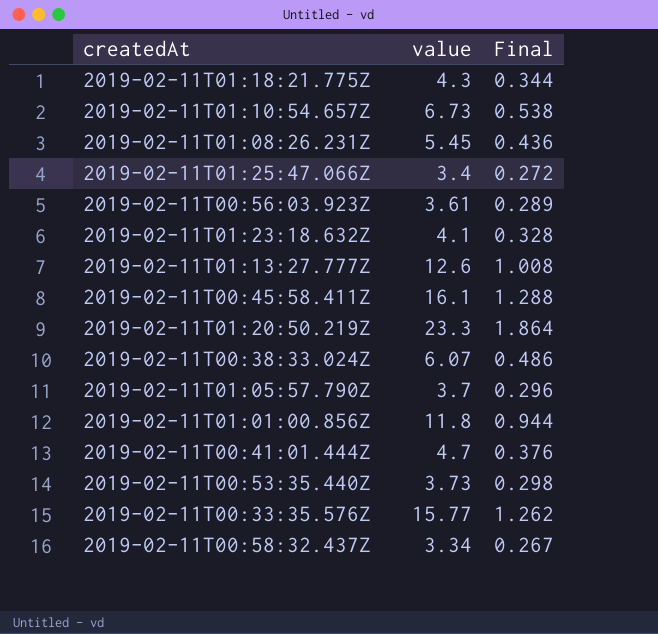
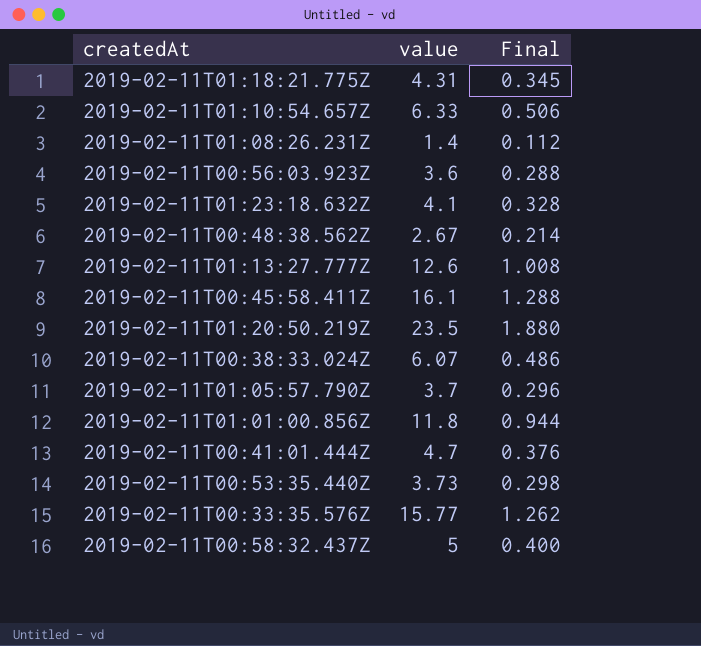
row 2019-02-11T01:25:47.066Z: 3.4 | 0.272 -> none
2019-02-11T01:18:21.775Z | value: 4.3 -> 4.31
2019-02-11T01:18:21.775Z | Final: 0.344 -> 0.345
2019-02-11T01:10:54.657Z | value: 6.73 -> 6.33
2019-02-11T01:10:54.657Z | Final: 0.538 -> 0.506
2019-02-11T01:08:26.231Z | value: 5.45 -> 1.4
2019-02-11T01:08:26.231Z | Final: 0.436 -> 0.112
2019-02-11T00:56:03.923Z | value: 3.61 -> 3.6
2019-02-11T00:56:03.923Z | Final: 0.289 -> 0.288
row 2019-02-11T00:48:38.562Z: none -> 2.67 | 0.214
2019-02-11T01:20:50.219Z | value: 23.3 -> 23.5
2019-02-11T01:20:50.219Z | Final: 1.864 -> 1.880
2019-02-11T00:58:32.437Z | value: 3.34 -> 5
2019-02-11T00:58:32.437Z | Final: 0.267 -> 0.400

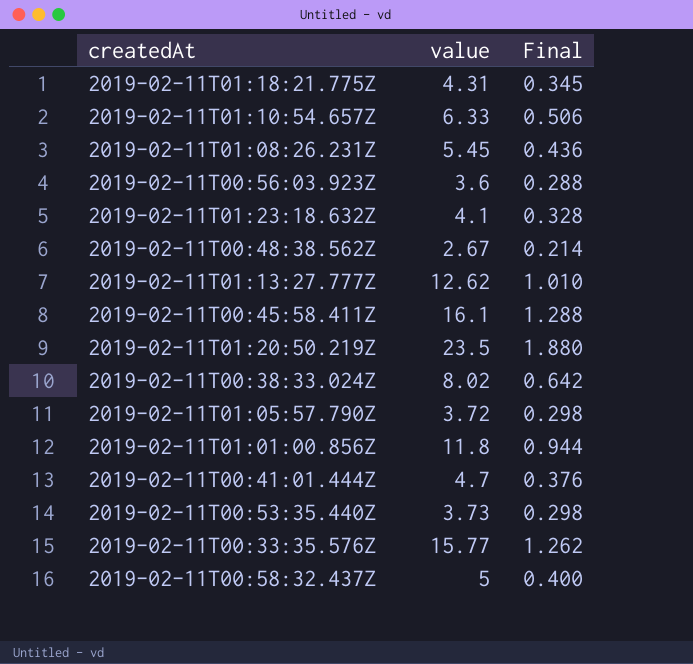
2019-02-11T01:08:26.231Z | value: 1.4 -> 5.45
2019-02-11T01:08:26.231Z | Final: 0.112 -> 0.436
2019-02-11T01:13:27.777Z | value: 12.6 -> 12.62
2019-02-11T01:13:27.777Z | Final: 1.008 -> 1.010
2019-02-11T00:38:33.024Z | value: 6.07 -> 8.02
2019-02-11T00:38:33.024Z | Final: 0.486 -> 0.642
2019-02-11T01:05:57.790Z | value: 3.7 -> 3.72
2019-02-11T01:05:57.790Z | Final: 0.296 -> 0.298

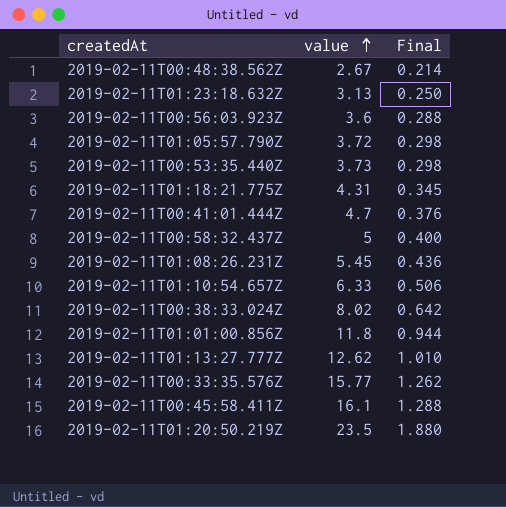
row order: none -> value ascending
2019-02-11T01:23:18.632Z | value: 4.1 -> 3.13
2019-02-11T01:23:18.632Z | Final: 0.328 -> 0.250

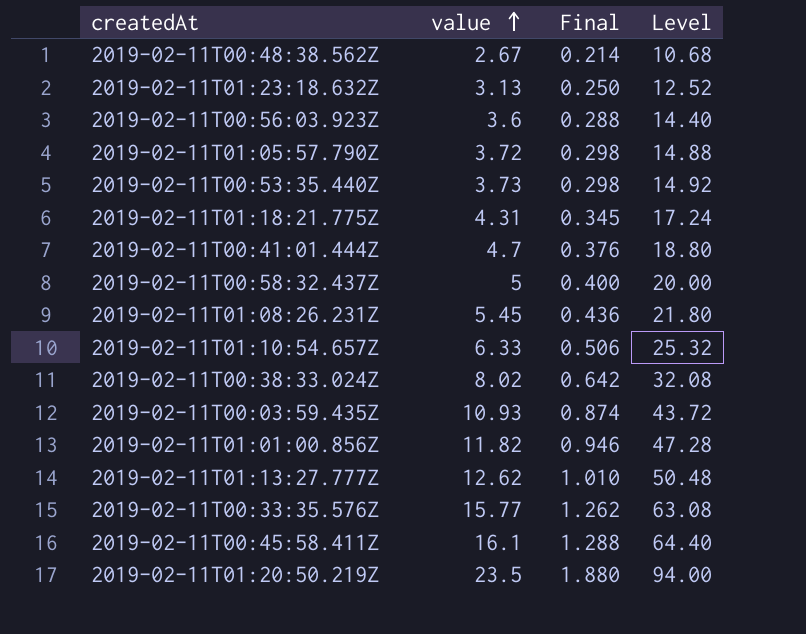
column Level | formula: none -> [value] * 4
row 2019-02-11T00:03:59.435Z: none -> 10.93 | 0.874 | 43.72
2019-02-11T01:01:00.856Z | value: 11.8 -> 11.82
2019-02-11T01:01:00.856Z | Final: 0.944 -> 0.946

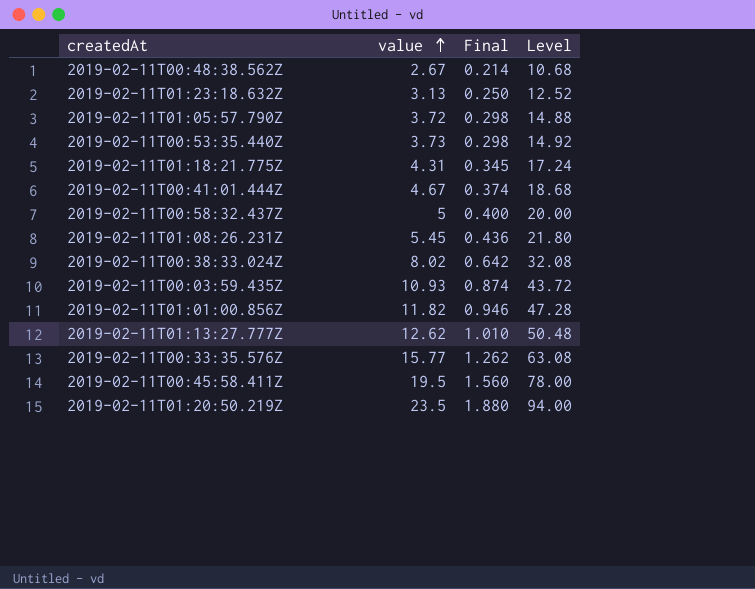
row 2019-02-11T00:56:03.923Z: 3.6 | 0.288 | 14.40 -> none
row 2019-02-11T01:10:54.657Z: 6.33 | 0.506 | 25.32 -> none
2019-02-11T00:41:01.444Z | value: 4.7 -> 4.67
2019-02-11T00:41:01.444Z | Final: 0.376 -> 0.374
2019-02-11T00:41:01.444Z | Level: 18.80 -> 18.68
2019-02-11T00:45:58.411Z | value: 16.1 -> 19.5
2019-02-11T00:45:58.411Z | Final: 1.288 -> 1.560
2019-02-11T00:45:58.411Z | Level: 64.40 -> 78.00

